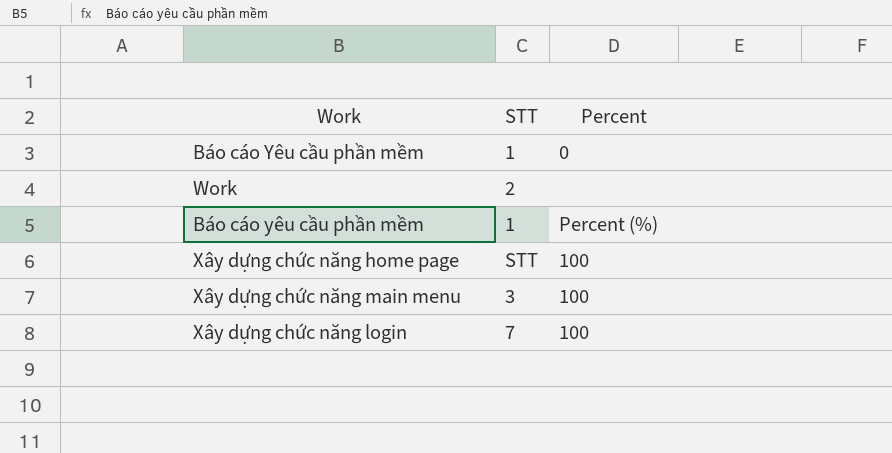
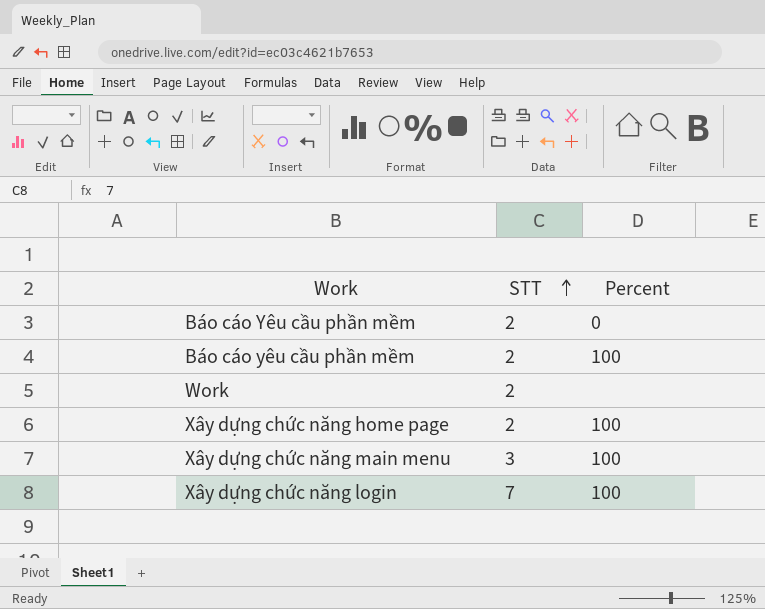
row order: none -> STT ascending
Báo cáo Yêu cầu phần mềm | STT: 1 -> 2
Báo cáo yêu cầu phần mềm | STT: 1 -> 2
Báo cáo yêu cầu phần mềm | Percent: Percent (%) -> 100
Xây dựng chức năng home page | STT: STT -> 2

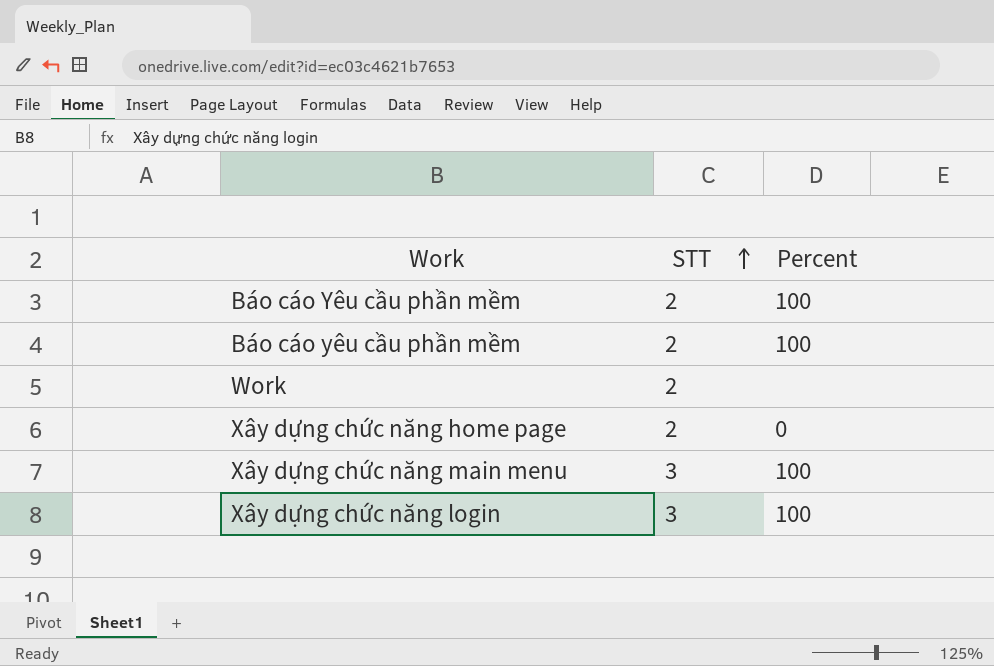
Báo cáo Yêu cầu phần mềm | Percent: 0 -> 100
Xây dựng chức năng home page | Percent: 100 -> 0
Xây dựng chức năng login | STT: 7 -> 3

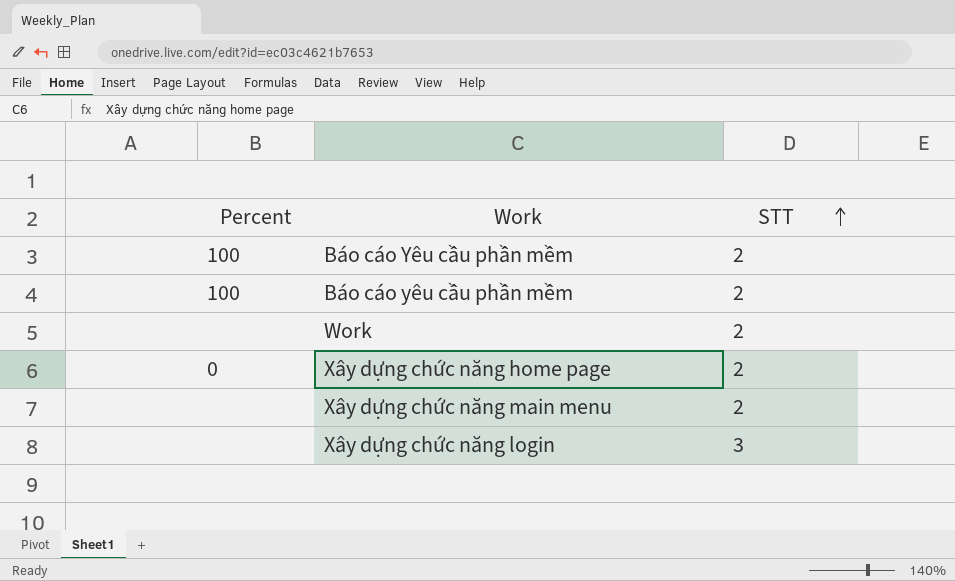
column Percent | position: 3 -> 1
Xây dựng chức năng main menu | Percent: 100 -> none
Xây dựng chức năng main menu | STT: 3 -> 2
Xây dựng chức năng login | Percent: 100 -> none

